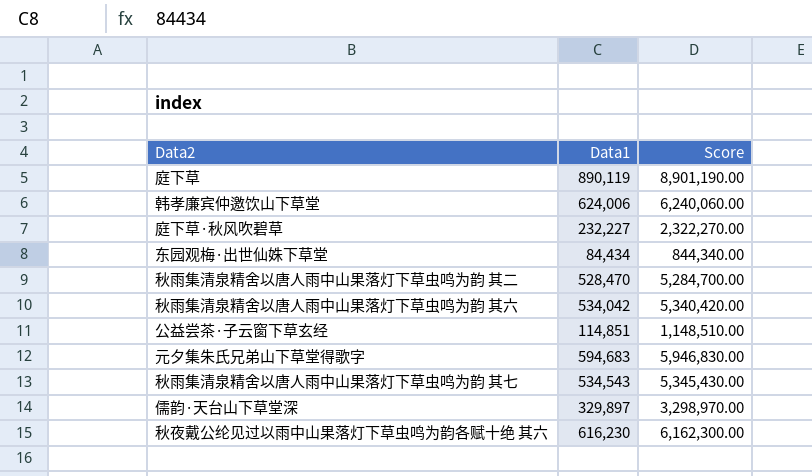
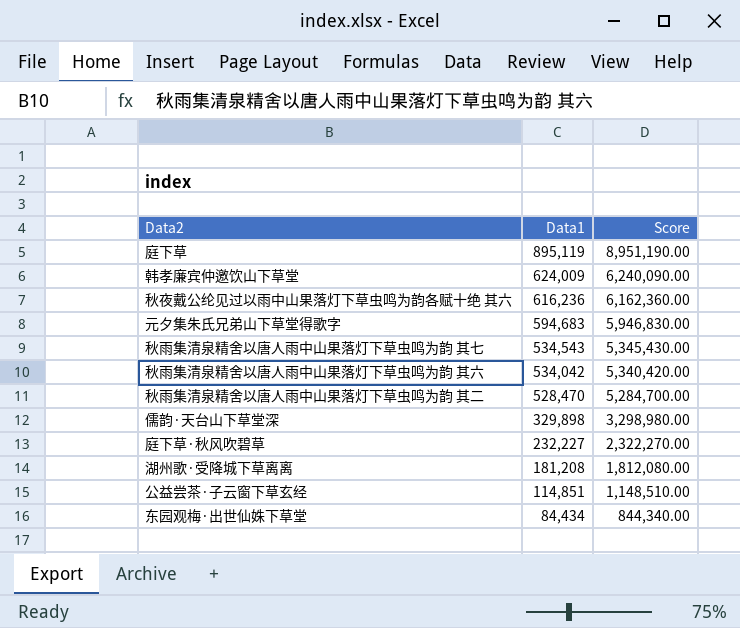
row order: none -> Data1 descending
庭下草 | Data1: 890,119 -> 895,119
庭下草 | Score: 8,901,190.00 -> 8,951,190.00
韩孝廉宾仲邀饮山下草堂 | Data1: 624,006 -> 624,009
韩孝廉宾仲邀饮山下草堂 | Score: 6,240,060.00 -> 6,240,090.00
秋夜戴公纶见过以雨中山果落灯下草虫鸣为韵各赋十绝 其六 | Data1: 616,230 -> 616,236
秋夜戴公纶见过以雨中山果落灯下草虫鸣为韵各赋十绝 其六 | Score: 6,162,300.00 -> 6,162,360.00
儒韵·天台山下草堂深 | Data1: 329,897 -> 329,898
儒韵·天台山下草堂深 | Score: 3,298,970.00 -> 3,298,980.00
row 湖州歌·受降城下草离离: none -> 181,208 | 1,812,080.00

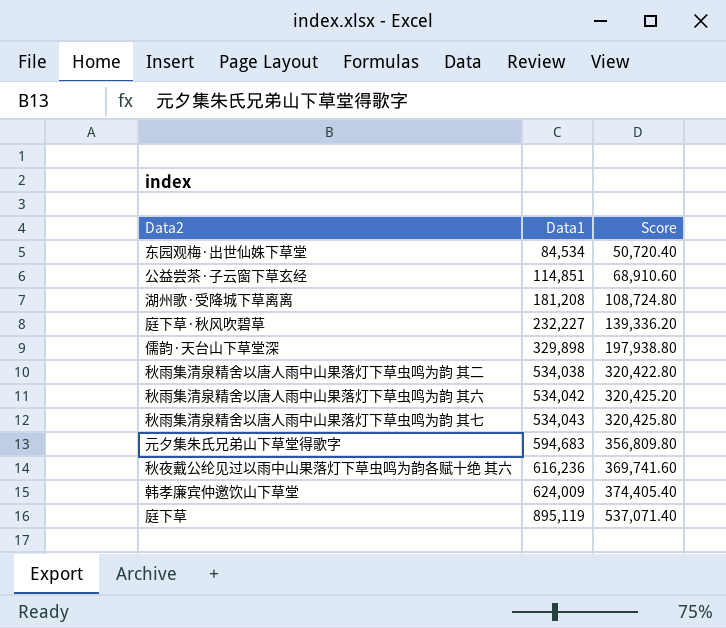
row order: Data1 descending -> Data1 ascending
column Score | formula: [Data1] * 10 -> [Data1] * 0.6
东园观梅·出世仙姝下草堂 | Data1: 84,434 -> 84,534
秋雨集清泉精舍以唐人雨中山果落灯下草虫鸣为韵 其二 | Data1: 528,470 -> 534,038
秋雨集清泉精舍以唐人雨中山果落灯下草虫鸣为韵 其七 | Data1: 534,543 -> 534,043

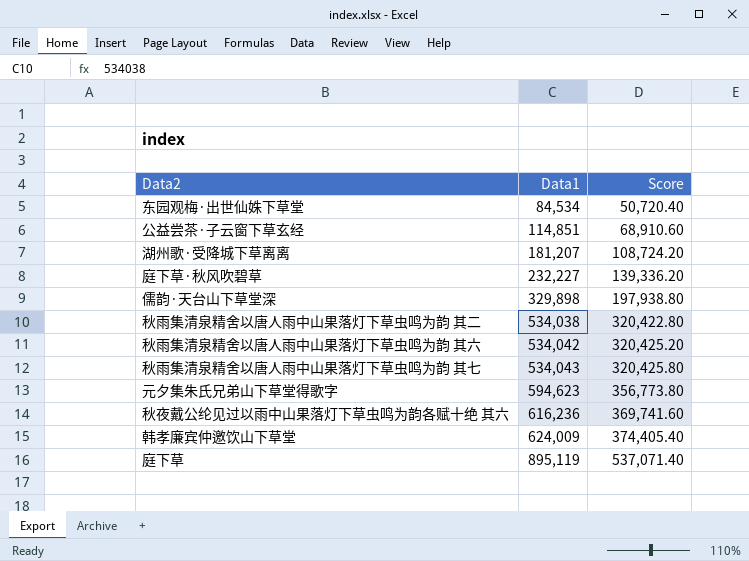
湖州歌·受降城下草离离 | Data1: 181,208 -> 181,207
湖州歌·受降城下草离离 | Score: 108,724.80 -> 108,724.20
元夕集朱氏兄弟山下草堂得歌字 | Data1: 594,683 -> 594,623
元夕集朱氏兄弟山下草堂得歌字 | Score: 356,809.80 -> 356,773.80

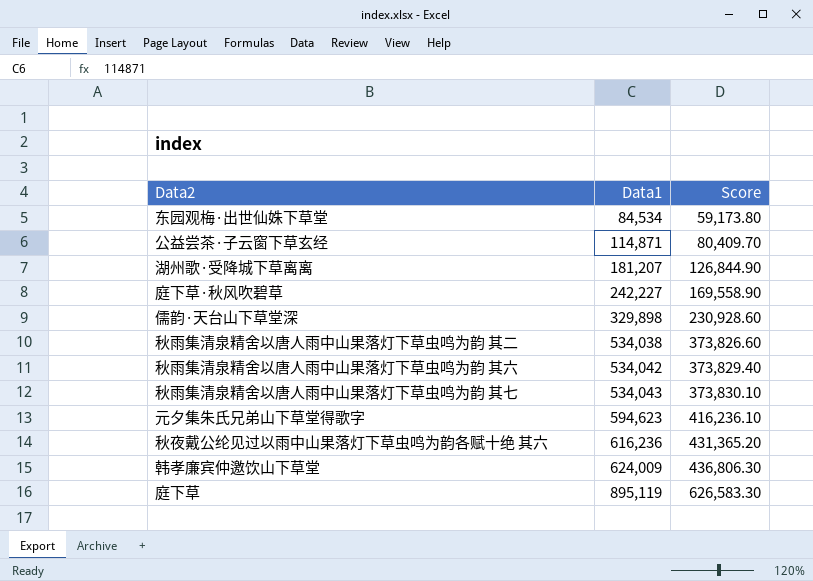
column Score | formula: [Data1] * 0.6 -> [Data1] * 0.7
公益尝茶·子云窗下草玄经 | Data1: 114,851 -> 114,871
庭下草·秋风吹碧草 | Data1: 232,227 -> 242,227

